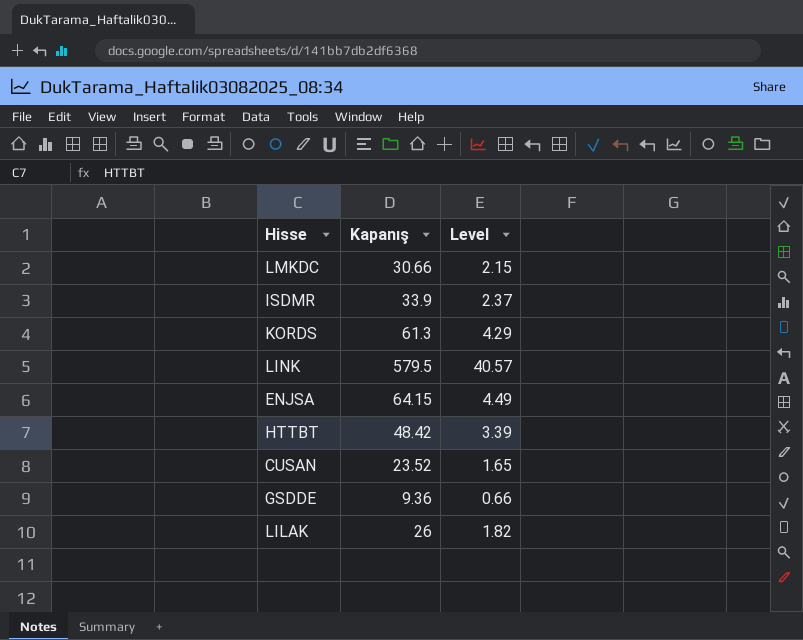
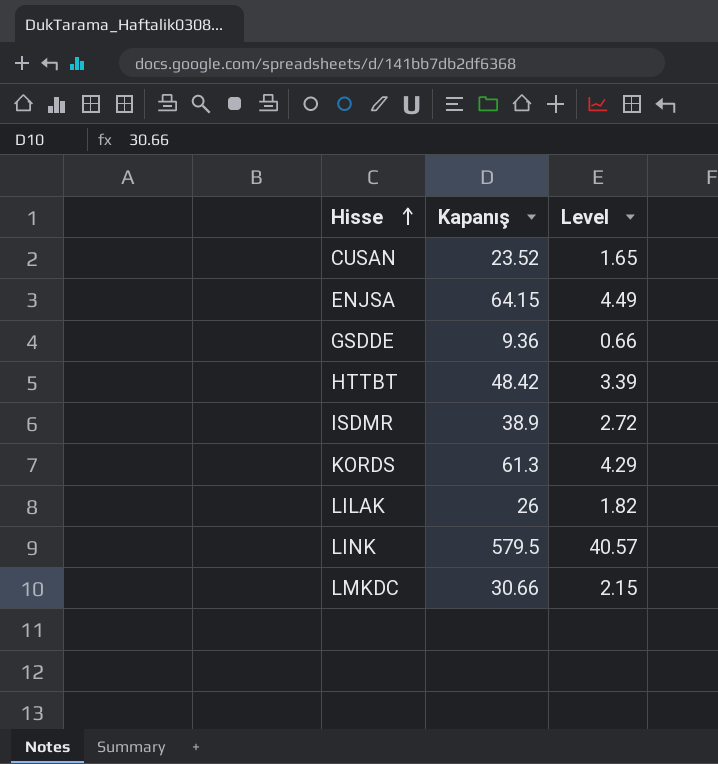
row order: none -> Hisse ascending
ISDMR | Kapanış: 33.9 -> 38.9
ISDMR | Level: 2.37 -> 2.72

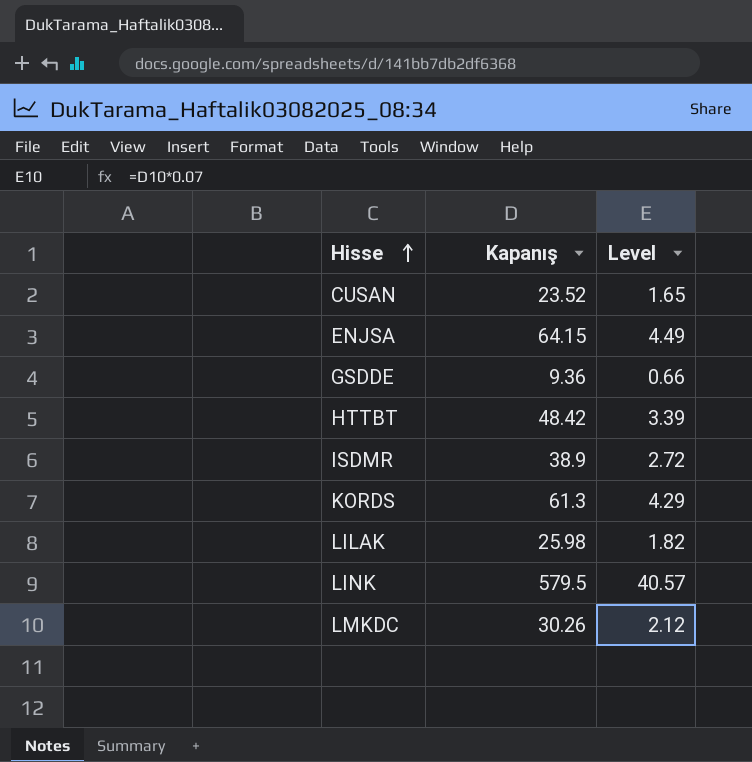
LILAK | Kapanış: 26 -> 25.98
LMKDC | Kapanış: 30.66 -> 30.26
LMKDC | Level: 2.15 -> 2.12

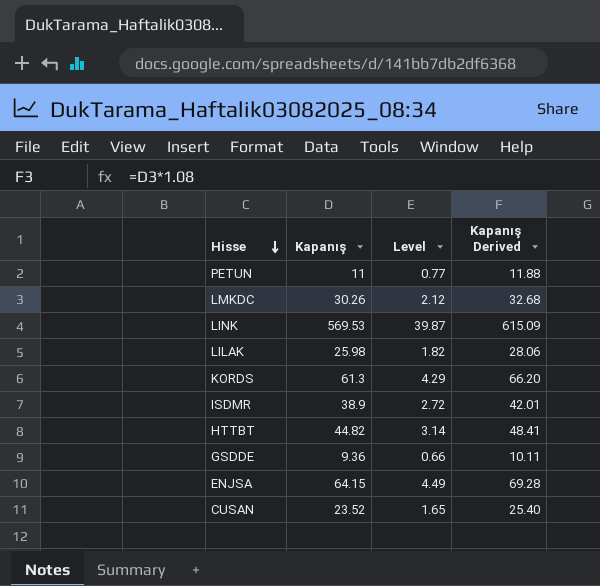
row order: Hisse ascending -> Hisse descending
column Kapanış Derived | formula: none -> [Kapanış] * 1.08
row PETUN: none -> 11 | 0.77 | 11.88
LINK | Kapanış: 579.5 -> 569.53
LINK | Level: 40.57 -> 39.87
HTTBT | Kapanış: 48.42 -> 44.82
HTTBT | Level: 3.39 -> 3.14

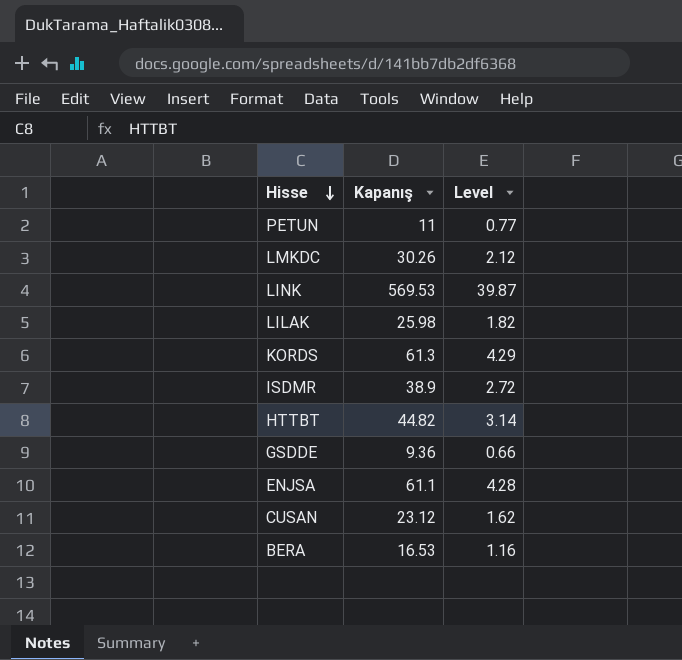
column Kapanış Derived | formula: [Kapanış] * 1.08 -> none
ENJSA | Kapanış: 64.15 -> 61.1
ENJSA | Level: 4.49 -> 4.28
CUSAN | Kapanış: 23.52 -> 23.12
CUSAN | Level: 1.65 -> 1.62
row BERA: none -> 16.53 | 1.16

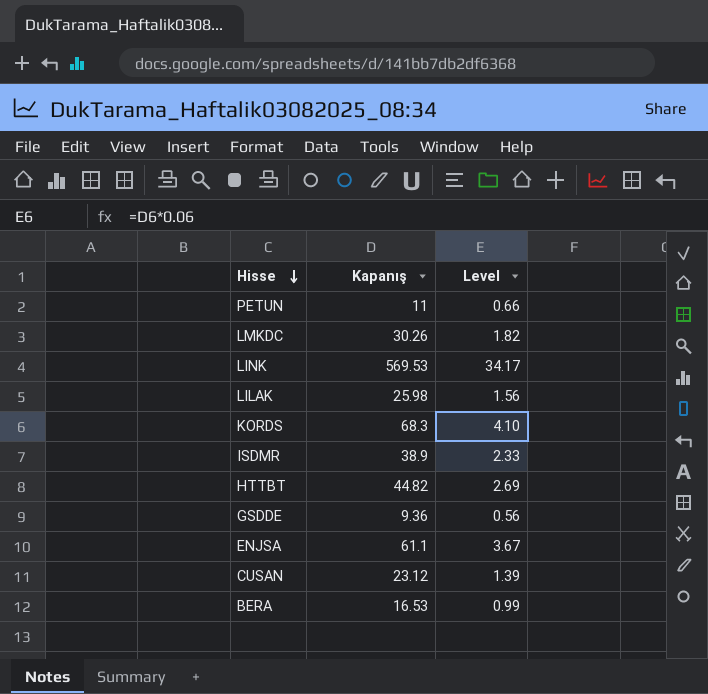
column Level | formula: [Kapanış] * 0.07 -> [Kapanış] * 0.06
KORDS | Kapanış: 61.3 -> 68.3

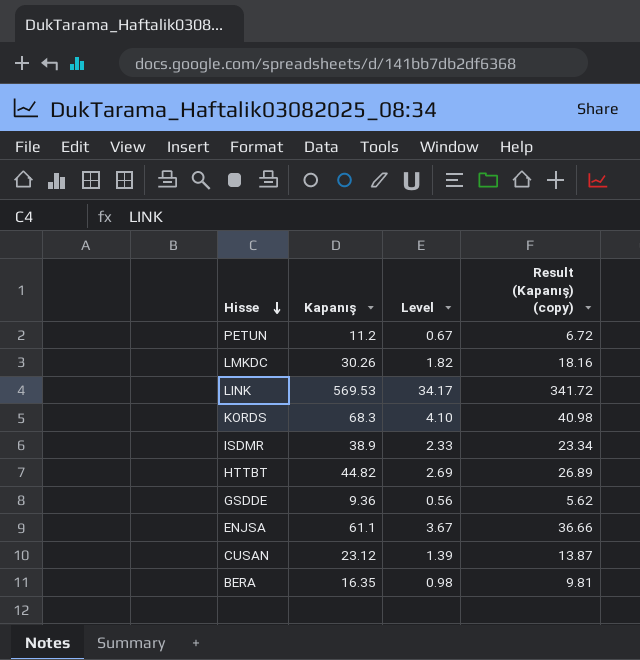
column Result (Kapanış) (copy) | formula: none -> [Kapanış] * 0.6
row LILAK: 25.98 | 1.56 -> none
PETUN | Kapanış: 11 -> 11.2
PETUN | Level: 0.66 -> 0.67
BERA | Kapanış: 16.53 -> 16.35
BERA | Level: 0.99 -> 0.98

